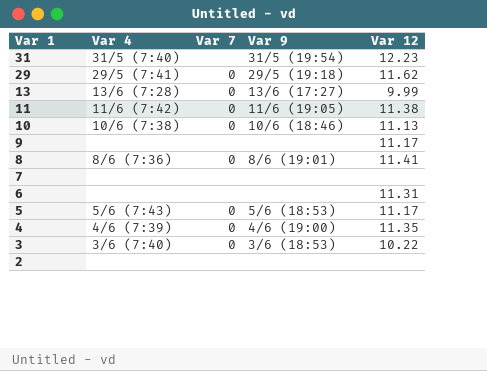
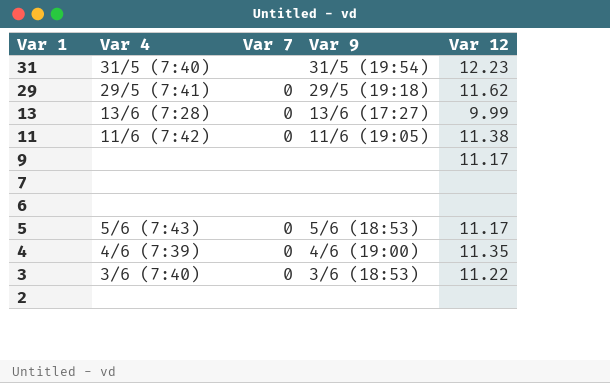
row 10: 10/6 (7:38) | 0 | 10/6 (18:46) | 11.13 -> none
row 8: 8/6 (7:36) | 0 | 8/6 (19:01) | 11.41 -> none
6 | Var 12: 11.31 -> none
3 | Var 12: 10.22 -> 11.22

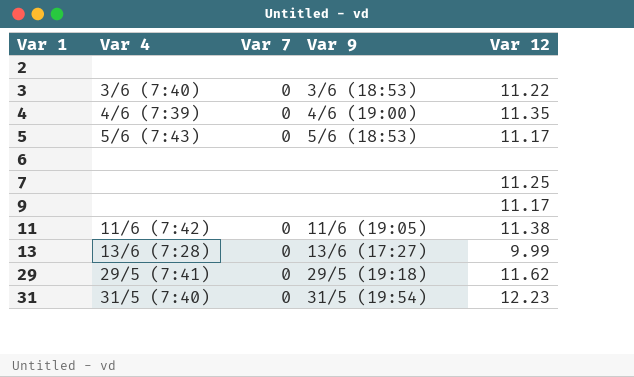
row order: Var 1 descending -> Var 1 ascending
7 | Var 12: none -> 11.25
31 | Var 7: none -> 0

